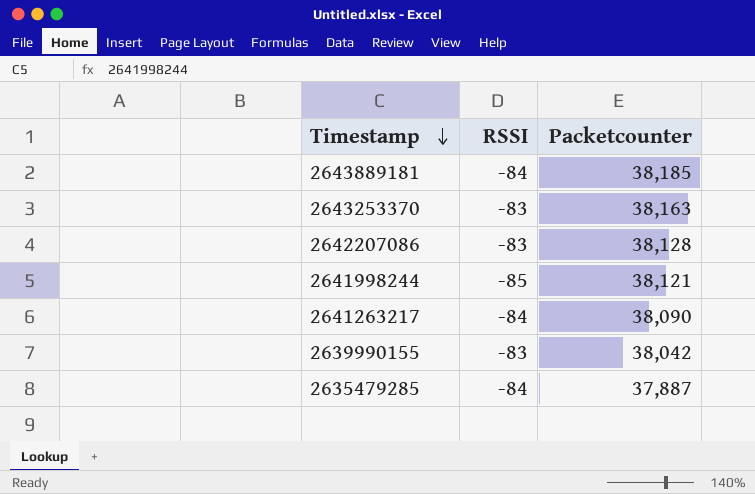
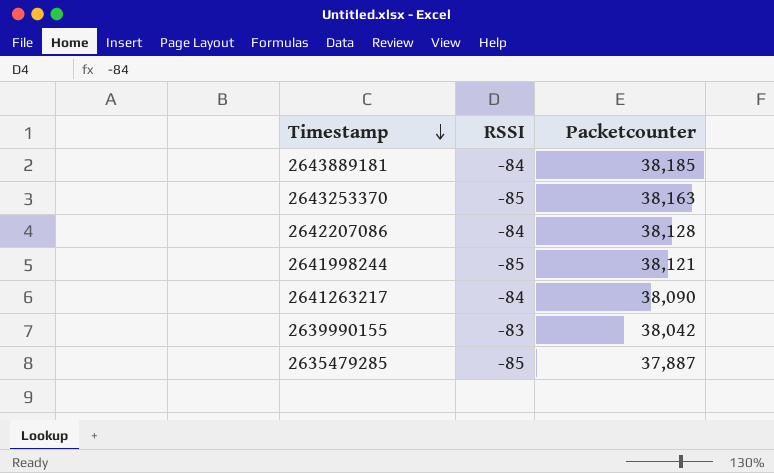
2643253370 | RSSI: -83 -> -85
2642207086 | RSSI: -83 -> -84
2635479285 | RSSI: -84 -> -85

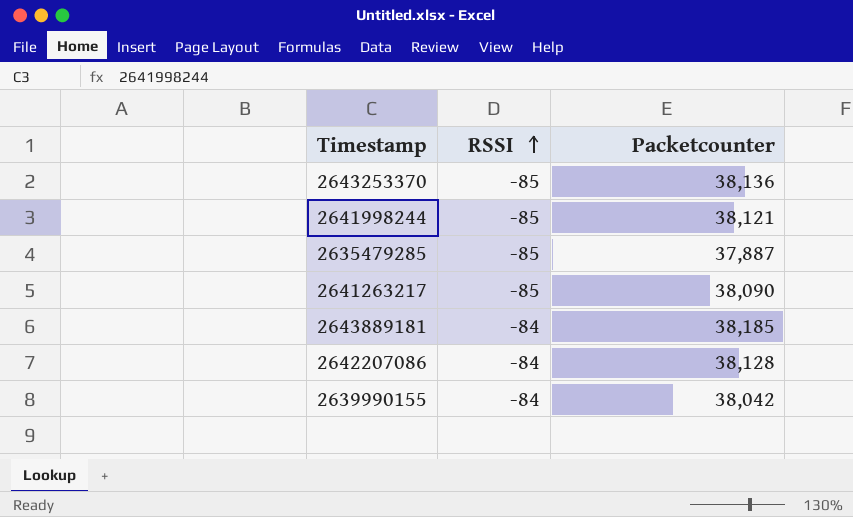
row order: Timestamp descending -> RSSI ascending
2643253370 | Packetcounter: 38,163 -> 38,136
2641263217 | RSSI: -84 -> -85
2639990155 | RSSI: -83 -> -84

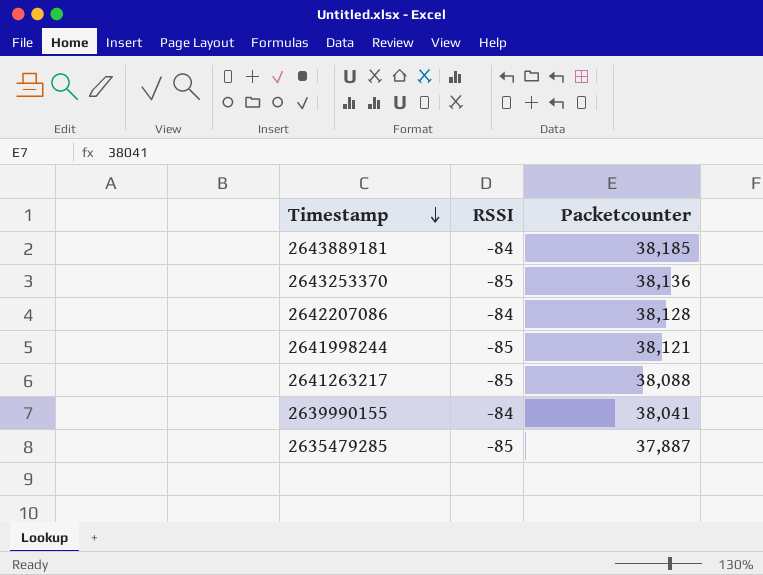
row order: RSSI ascending -> Timestamp descending
2641263217 | Packetcounter: 38,090 -> 38,088
2639990155 | Packetcounter: 38,042 -> 38,041

